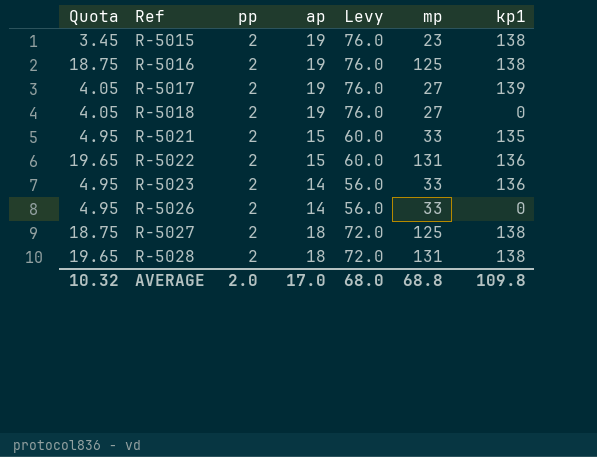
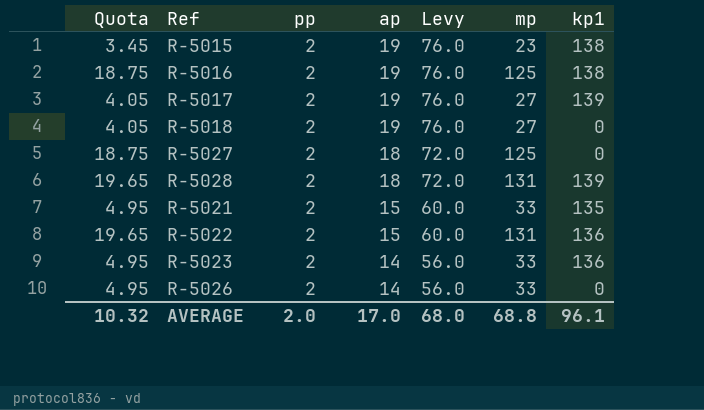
row order: Ref ascending -> ap descending
R-5027 | kp1: 138 -> 0
R-5028 | kp1: 138 -> 139
AVERAGE | kp1: 109.8 -> 96.1

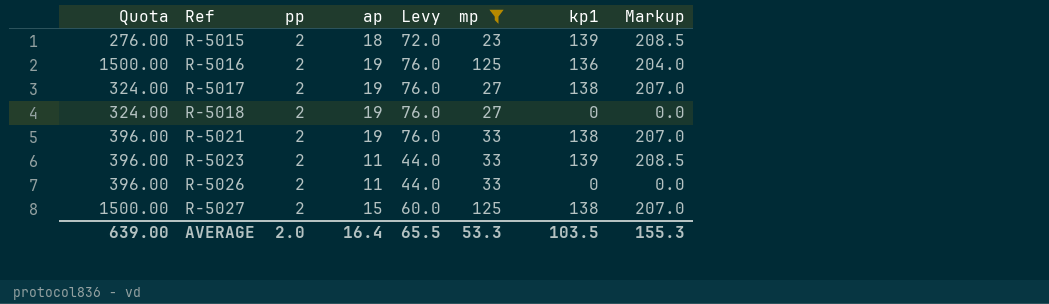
filter: none -> mp != 131
row order: ap descending -> Ref ascending
column Quota | formula: [mp] * 0.15 -> [mp] * 12
column Markup | formula: none -> [kp1] * 1.5
R-5015 | ap: 19 -> 18
R-5015 | Levy: 76.0 -> 72.0
R-5015 | kp1: 138 -> 139
R-5016 | kp1: 138 -> 136
R-5017 | kp1: 139 -> 138
R-5021 | ap: 15 -> 19
R-5021 | Levy: 60.0 -> 76.0
R-5021 | kp1: 135 -> 138
R-5023 | ap: 14 -> 11
R-5023 | Levy: 56.0 -> 44.0
R-5023 | kp1: 136 -> 139
R-5026 | ap: 14 -> 11
R-5026 | Levy: 56.0 -> 44.0
R-5027 | ap: 18 -> 15
R-5027 | Levy: 72.0 -> 60.0
R-5027 | kp1: 0 -> 138
AVERAGE | Quota: 10.32 -> 639.00
AVERAGE | ap: 17.0 -> 16.4
AVERAGE | Levy: 68.0 -> 65.5
AVERAGE | mp: 68.8 -> 53.3
AVERAGE | kp1: 96.1 -> 103.5

